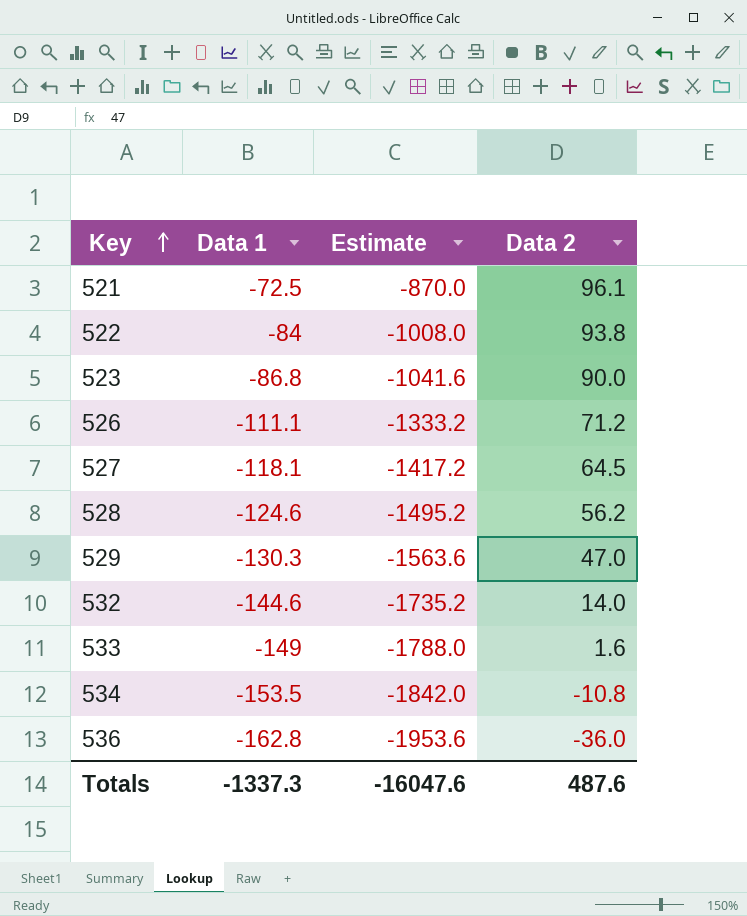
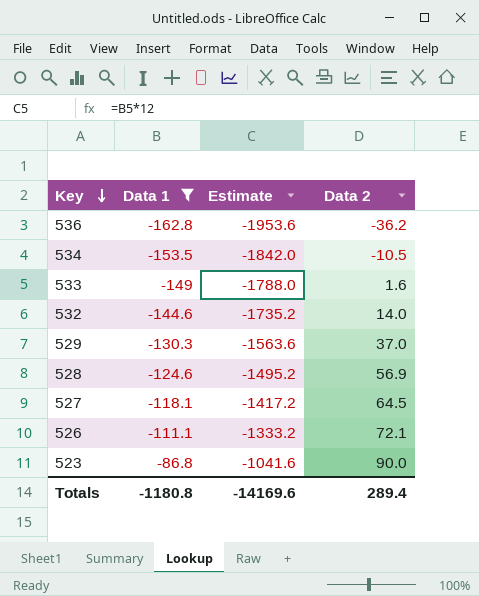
filter: none -> Data 1 <= -86.8
row order: Key ascending -> Key descending
536 | Data 2: -36.0 -> -36.2
534 | Data 2: -10.8 -> -10.5
529 | Data 2: 47.0 -> 37.0
528 | Data 2: 56.2 -> 56.9
526 | Data 2: 71.2 -> 72.1
Totals | Data 1: -1337.3 -> -1180.8
Totals | Estimate: -16047.6 -> -14169.6
Totals | Data 2: 487.6 -> 289.4

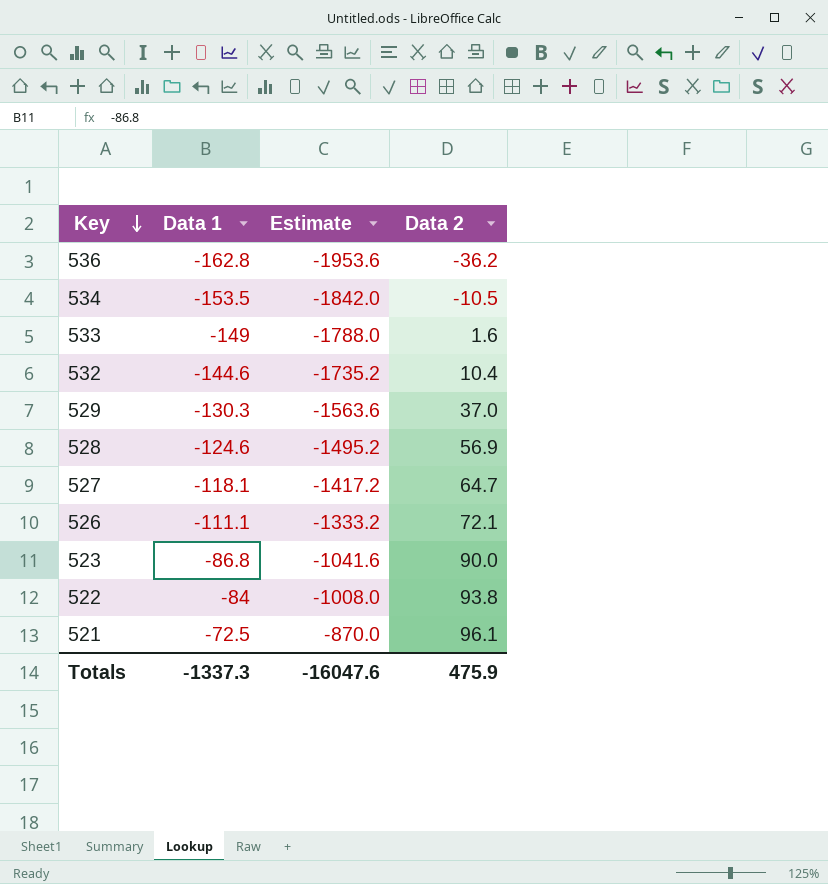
filter: Data 1 <= -86.8 -> none
532 | Data 2: 14.0 -> 10.4
527 | Data 2: 64.5 -> 64.7
Totals | Data 1: -1180.8 -> -1337.3
Totals | Estimate: -14169.6 -> -16047.6
Totals | Data 2: 289.4 -> 475.9

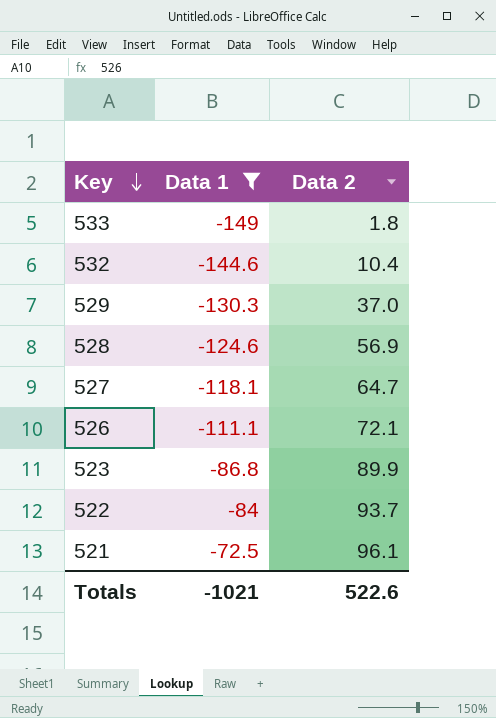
filter: none -> Data 1 >= -149
column Estimate | formula: [Data 1] * 12 -> none
533 | Data 2: 1.6 -> 1.8
523 | Data 2: 90.0 -> 89.9
522 | Data 2: 93.8 -> 93.7
Totals | Data 1: -1337.3 -> -1021
Totals | Data 2: 475.9 -> 522.6

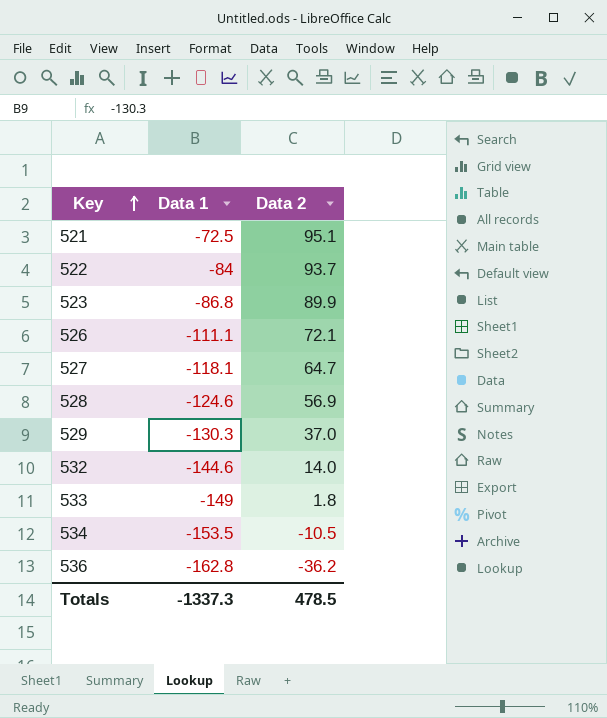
filter: Data 1 >= -149 -> none
row order: Key descending -> Key ascending
521 | Data 2: 96.1 -> 95.1
532 | Data 2: 10.4 -> 14.0
Totals | Data 1: -1021 -> -1337.3
Totals | Data 2: 522.6 -> 478.5

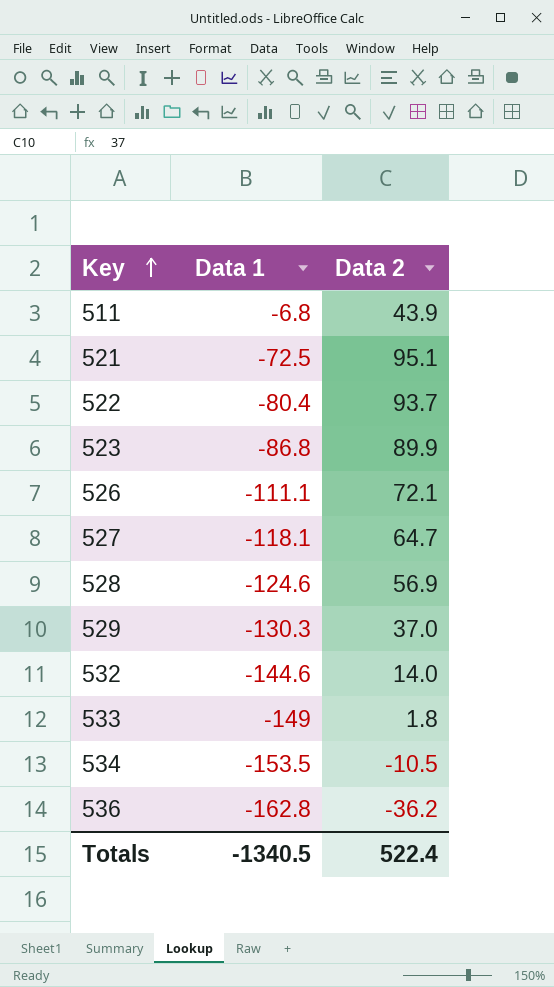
row 511: none -> -6.8 | 43.9
522 | Data 1: -84 -> -80.4
Totals | Data 1: -1337.3 -> -1340.5
Totals | Data 2: 478.5 -> 522.4

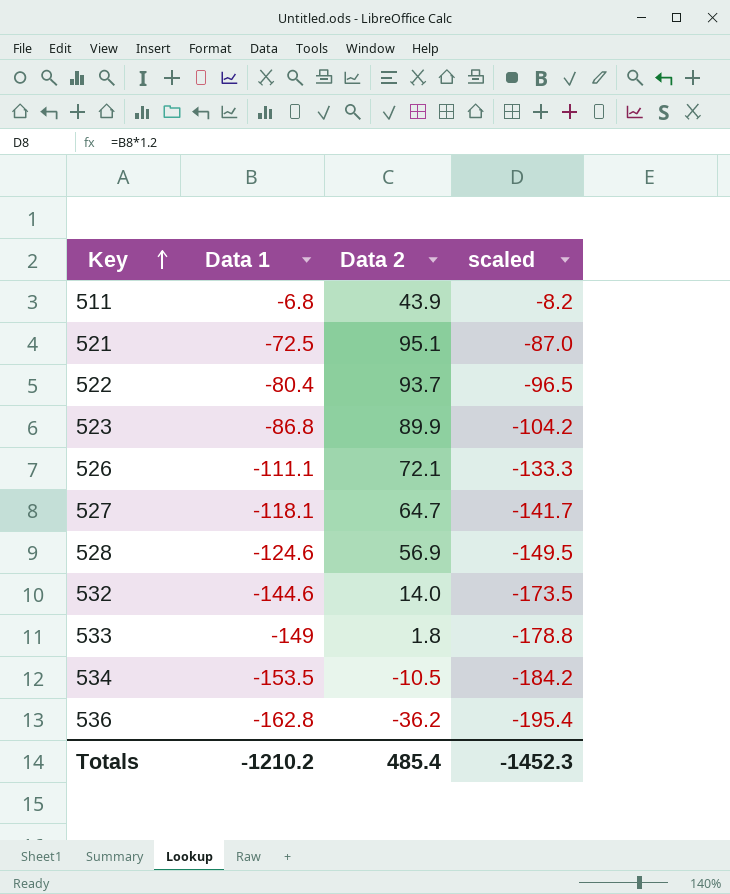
column scaled | formula: none -> [Data 1] * 1.2
row 529: -130.3 | 37.0 -> none
Totals | Data 1: -1340.5 -> -1210.2
Totals | Data 2: 522.4 -> 485.4

